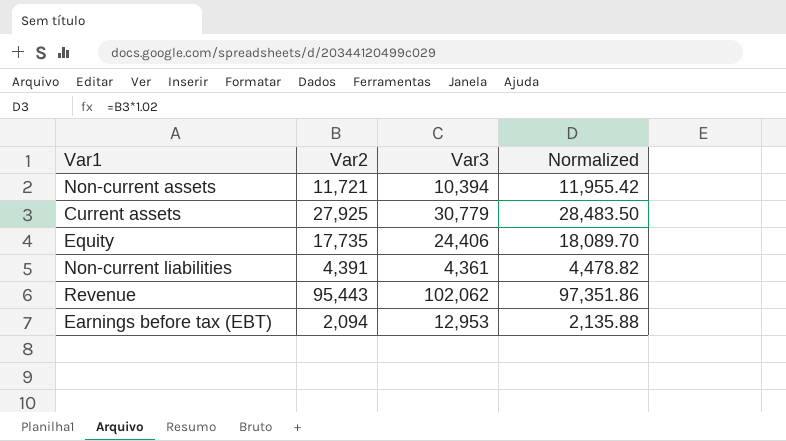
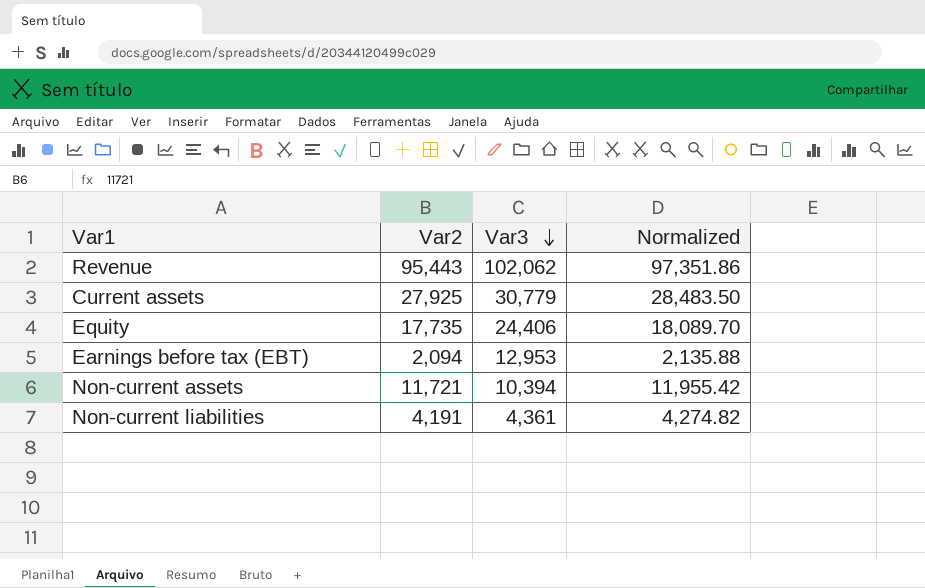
row order: none -> Var3 descending
Non-current liabilities | Var2: 4,391 -> 4,191
Non-current liabilities | Normalized: 4,478.82 -> 4,274.82

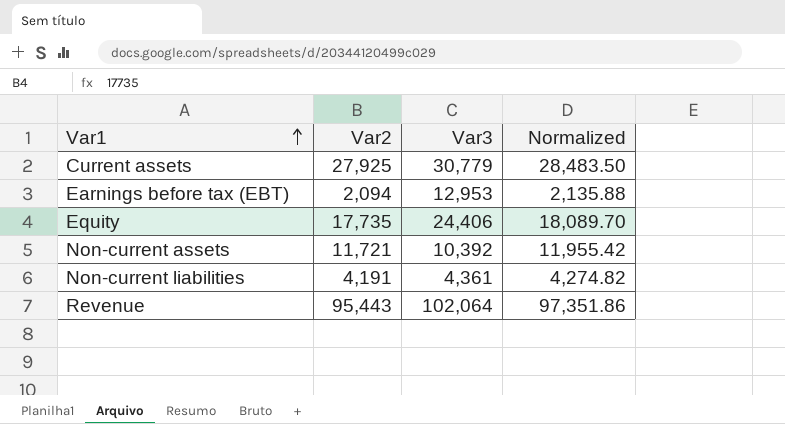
row order: Var3 descending -> Var1 ascending
Non-current assets | Var3: 10,394 -> 10,392
Revenue | Var3: 102,062 -> 102,064

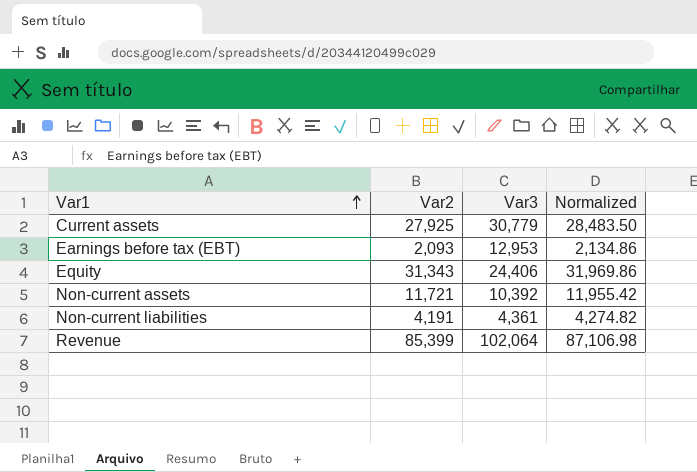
Earnings before tax (EBT) | Var2: 2,094 -> 2,093
Earnings before tax (EBT) | Normalized: 2,135.88 -> 2,134.86
Equity | Var2: 17,735 -> 31,343
Equity | Normalized: 18,089.70 -> 31,969.86
Revenue | Var2: 95,443 -> 85,399
Revenue | Normalized: 97,351.86 -> 87,106.98

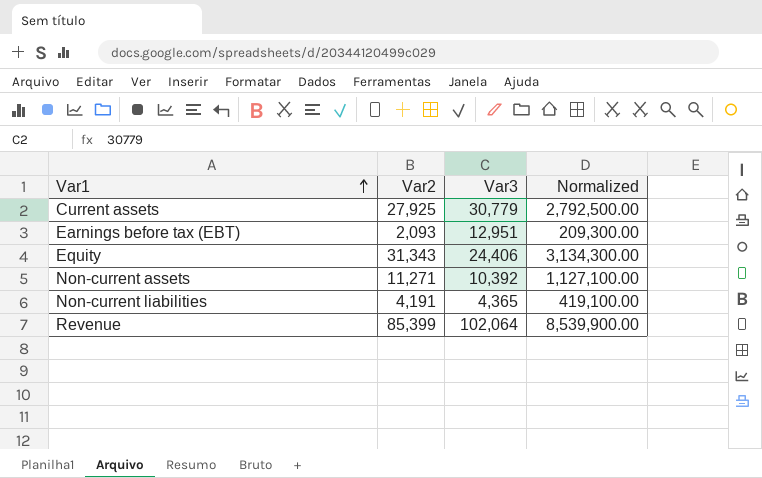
column Normalized | formula: [Var2] * 1.02 -> [Var2] * 100
Earnings before tax (EBT) | Var3: 12,953 -> 12,951
Non-current assets | Var2: 11,721 -> 11,271
Non-current liabilities | Var3: 4,361 -> 4,365

